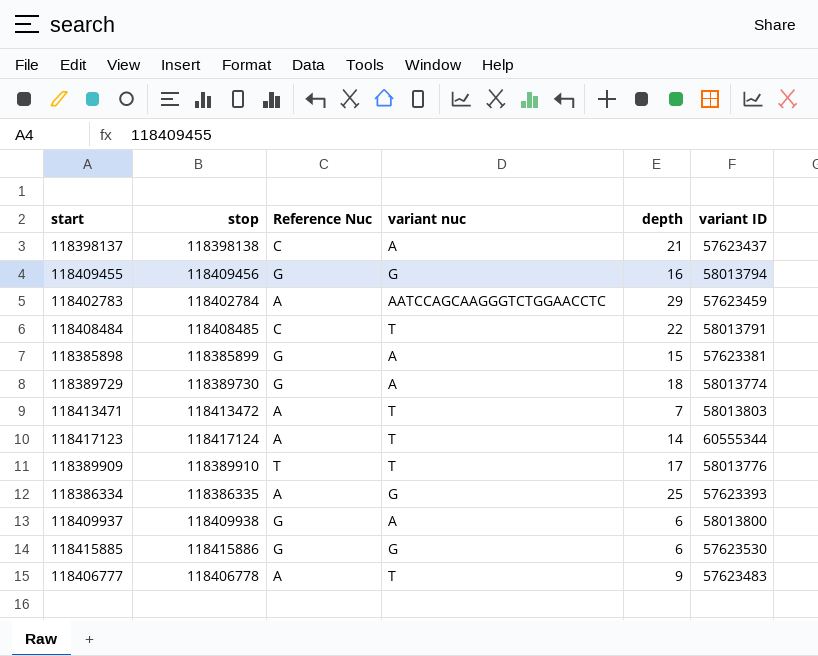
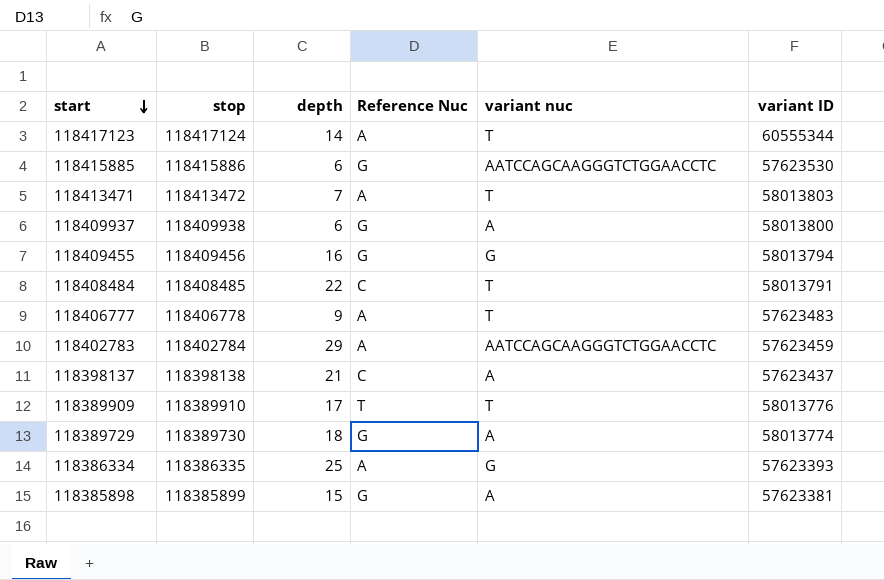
row order: none -> start descending
column depth | position: 5 -> 3
118415885 | variant nuc: G -> AATCCAGCAAGGGTCTGGAACCTC

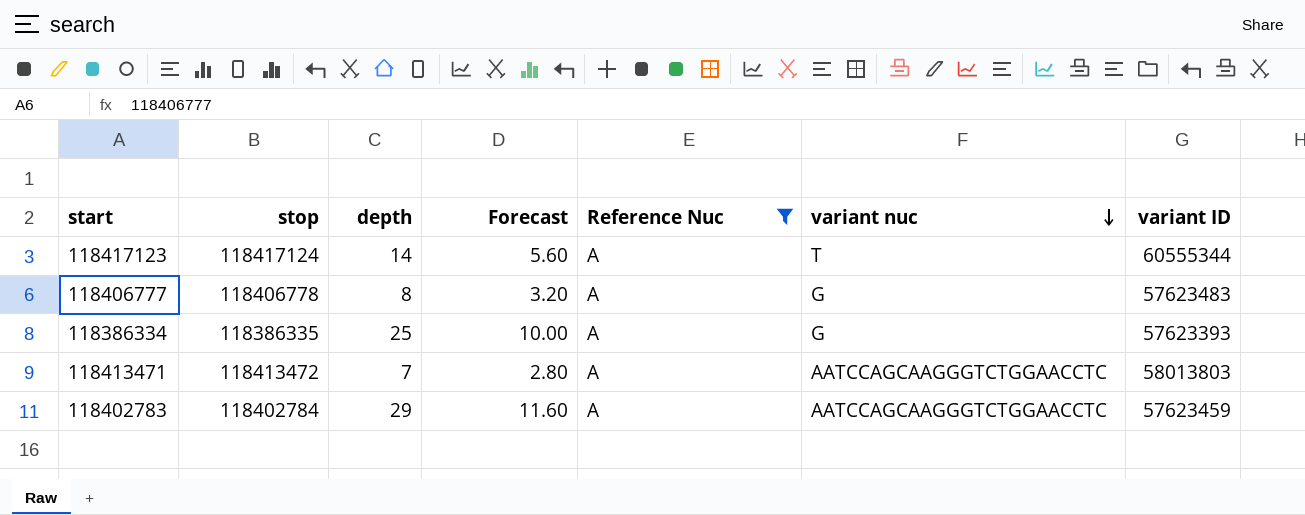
filter: none -> Reference Nuc = A
row order: start descending -> variant nuc descending
column Forecast | formula: none -> [depth] * 0.4
118406777 | depth: 9 -> 8
118406777 | variant nuc: T -> G
118413471 | variant nuc: T -> AATCCAGCAAGGGTCTGGAACCTC

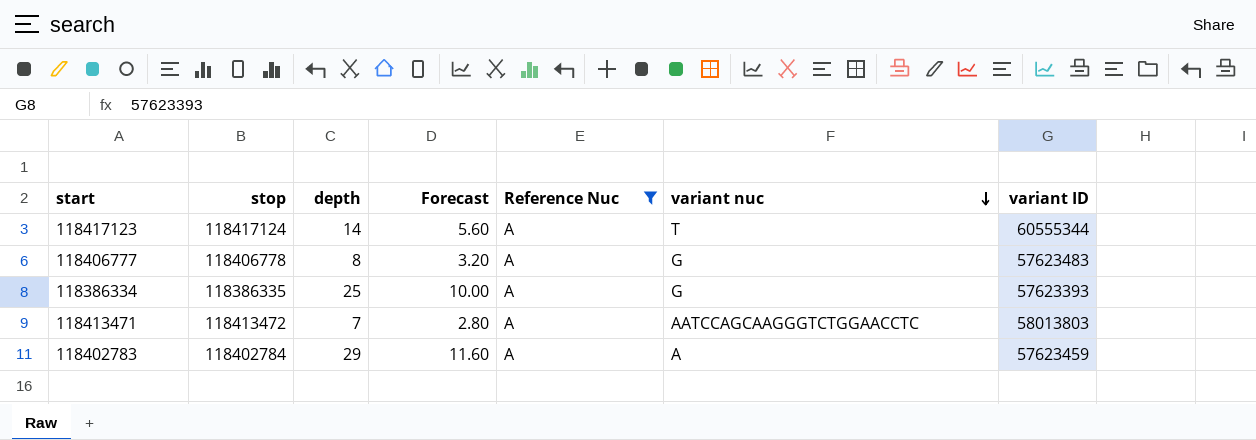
118402783 | variant nuc: AATCCAGCAAGGGTCTGGAACCTC -> A

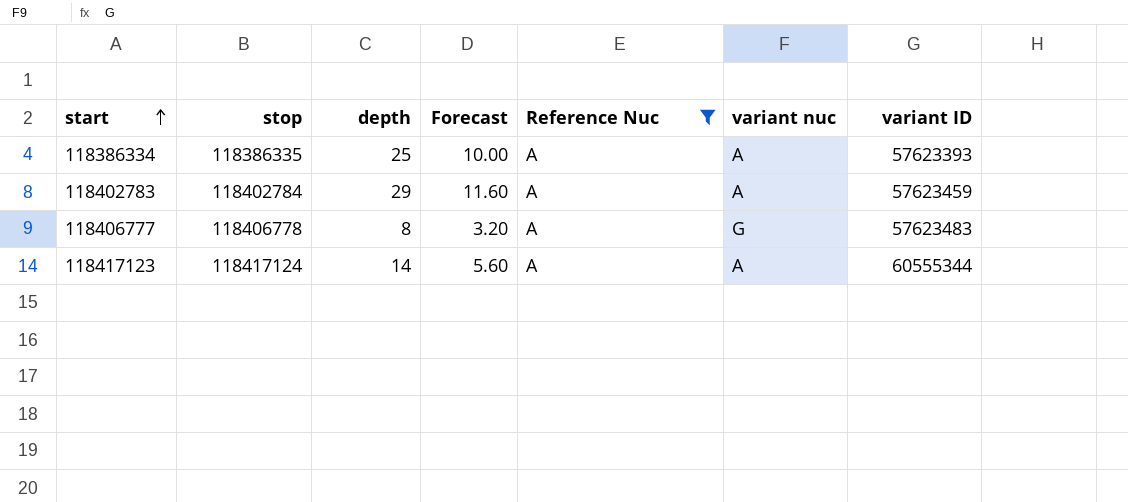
row order: variant nuc descending -> start ascending
row 118413471: 118413472 | 7 | 2.80 | A | AATCCAGCAAGGGTCTGGAACCTC | 58013803 -> none
118386334 | variant nuc: G -> A
118417123 | variant nuc: T -> A

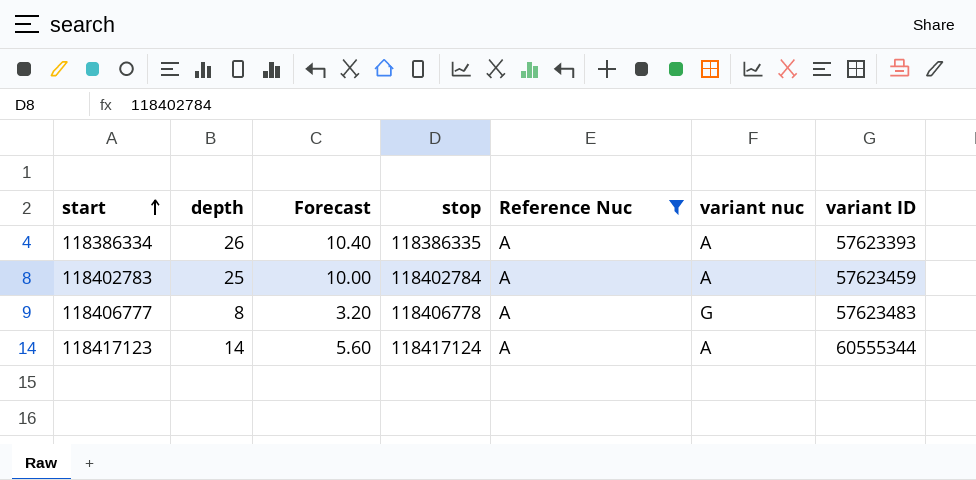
column stop | position: 2 -> 4
118386334 | depth: 25 -> 26
118386334 | Forecast: 10.00 -> 10.40
118402783 | depth: 29 -> 25
118402783 | Forecast: 11.60 -> 10.00

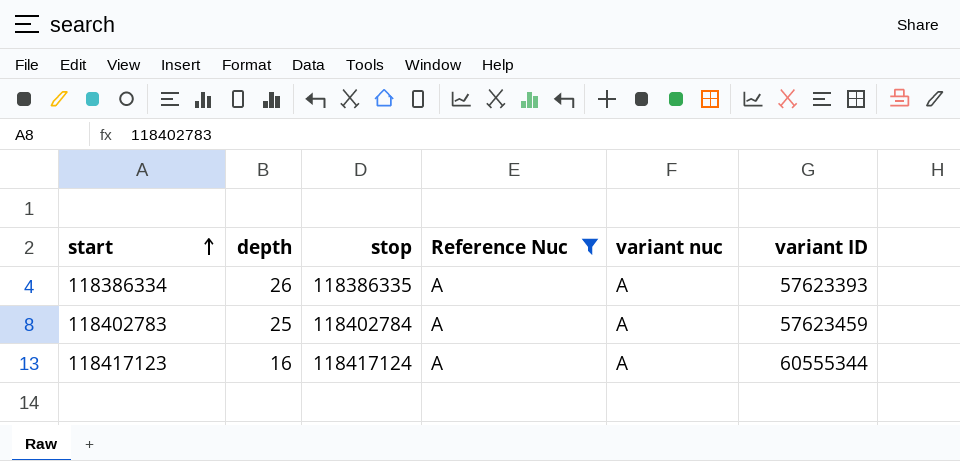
column Forecast | formula: [depth] * 0.4 -> none
row 118406777: 8 | 3.20 | 118406778 | A | G | 57623483 -> none
118417123 | depth: 14 -> 16

